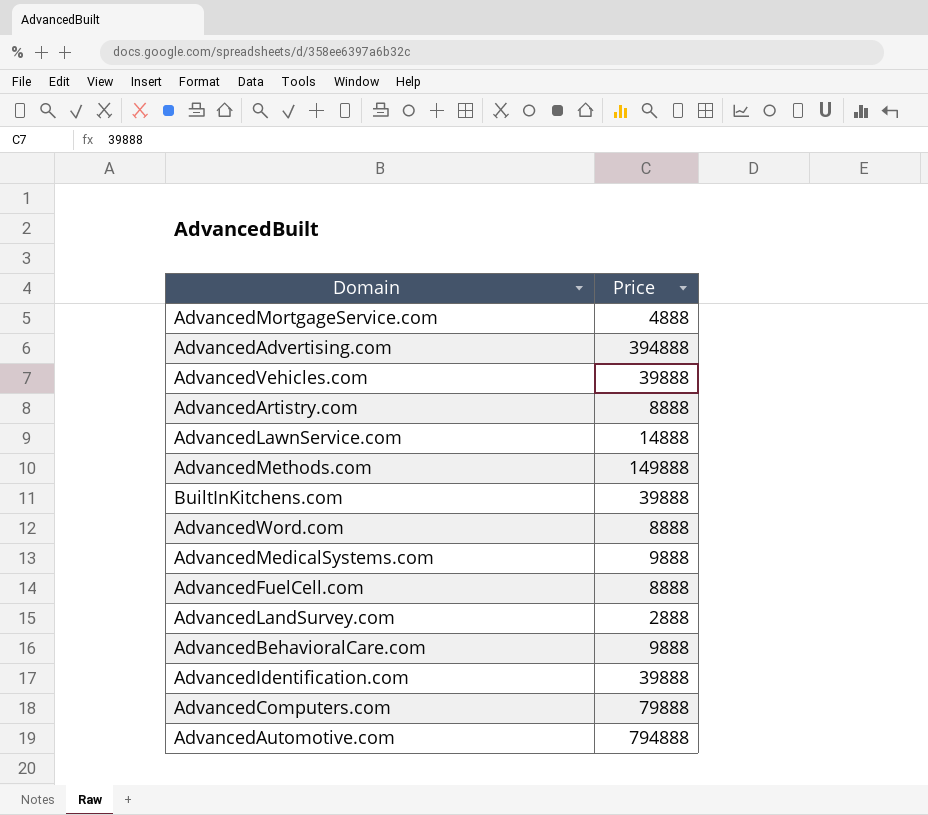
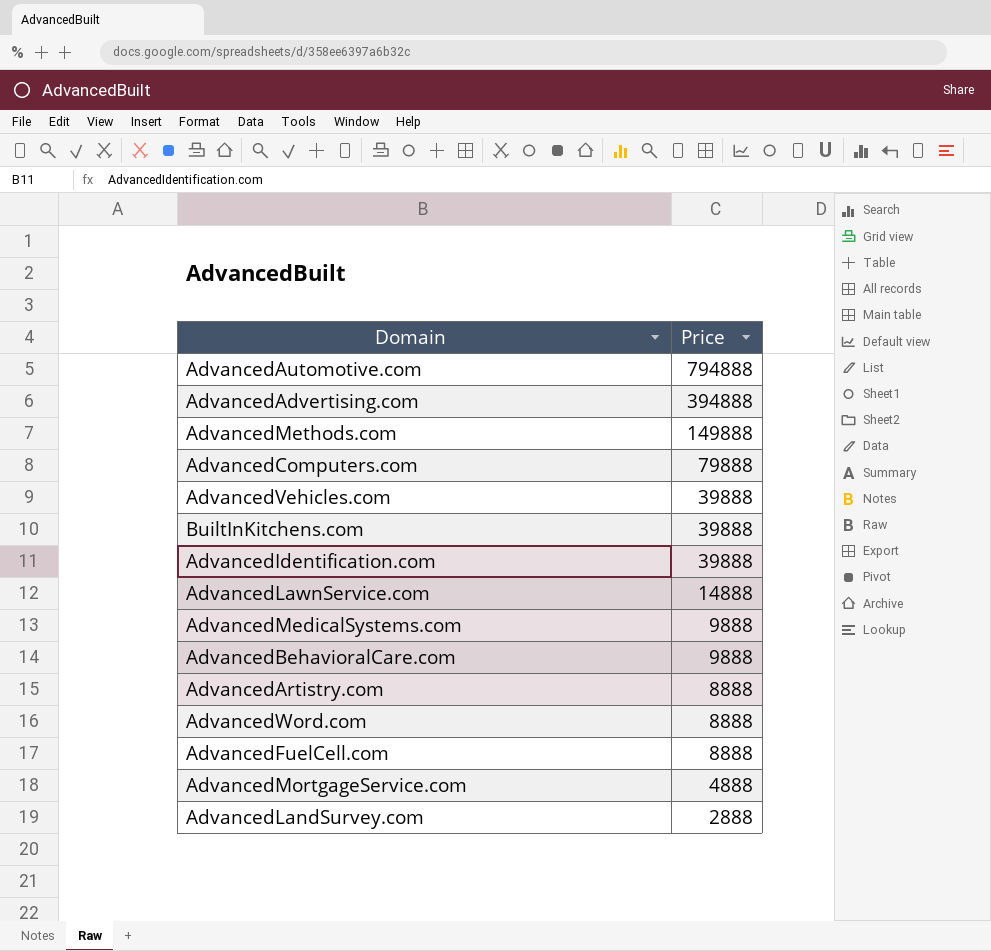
row order: none -> Price descending

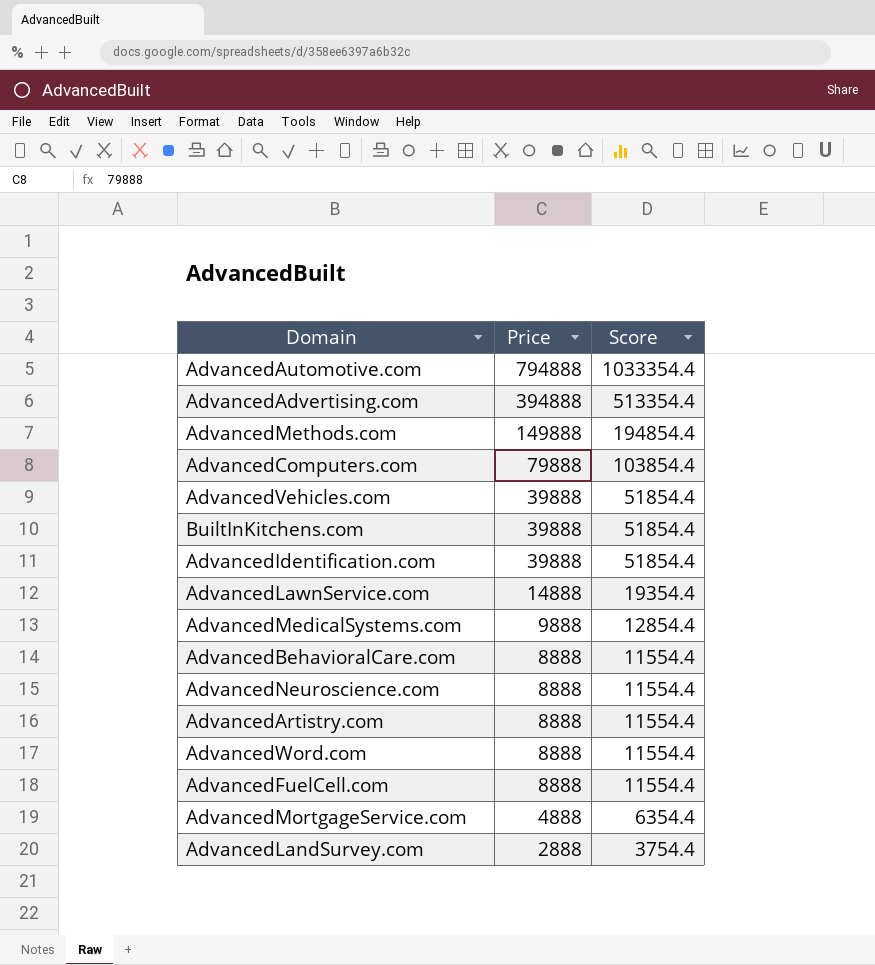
column Score | formula: none -> [Price] * 1.3
AdvancedBehavioralCare.com | Price: 9888 -> 8888
row AdvancedNeuroscience.com: none -> 8888 | 11554.4

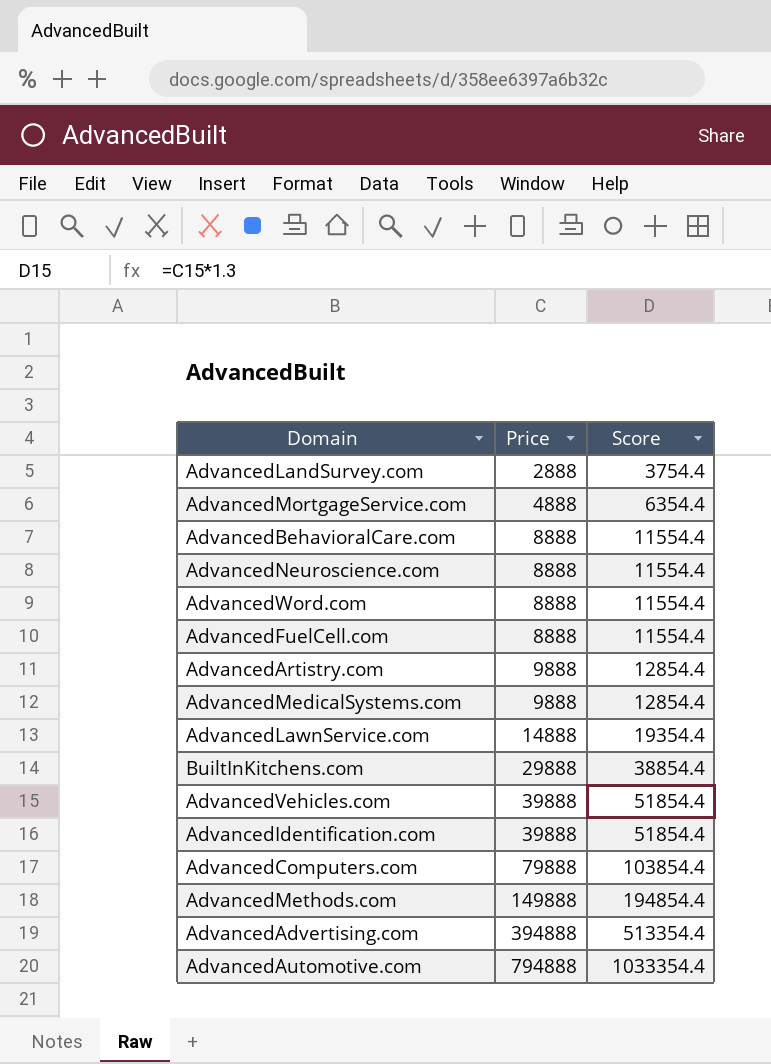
row order: Price descending -> Price ascending
AdvancedArtistry.com | Price: 8888 -> 9888
AdvancedArtistry.com | Score: 11554.4 -> 12854.4
BuiltInKitchens.com | Price: 39888 -> 29888
BuiltInKitchens.com | Score: 51854.4 -> 38854.4

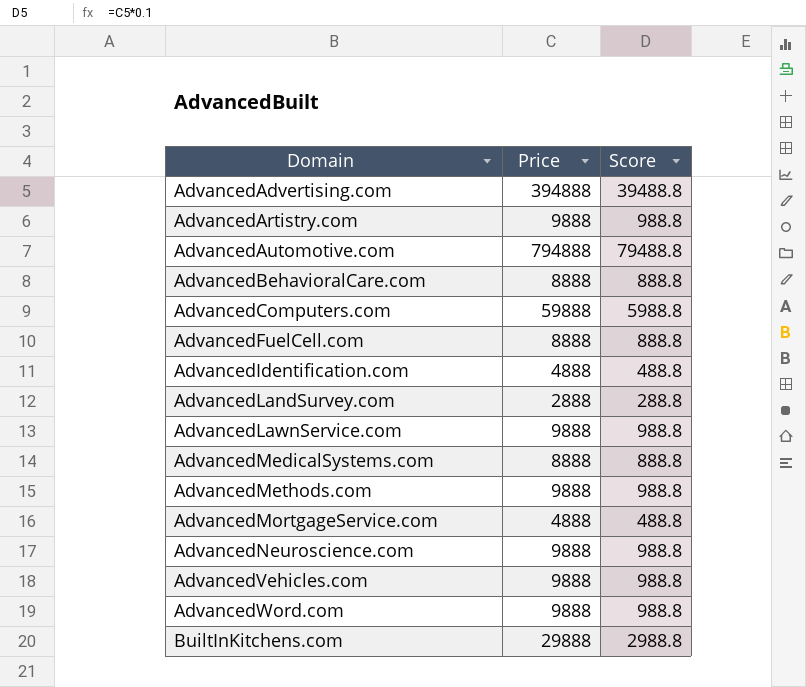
row order: Price ascending -> Domain ascending
column Score | formula: [Price] * 1.3 -> [Price] * 0.1
AdvancedComputers.com | Price: 79888 -> 59888
AdvancedIdentification.com | Price: 39888 -> 4888
AdvancedLawnService.com | Price: 14888 -> 9888
AdvancedMedicalSystems.com | Price: 9888 -> 8888
AdvancedMethods.com | Price: 149888 -> 9888
AdvancedNeuroscience.com | Price: 8888 -> 9888
AdvancedVehicles.com | Price: 39888 -> 9888
AdvancedWord.com | Price: 8888 -> 9888

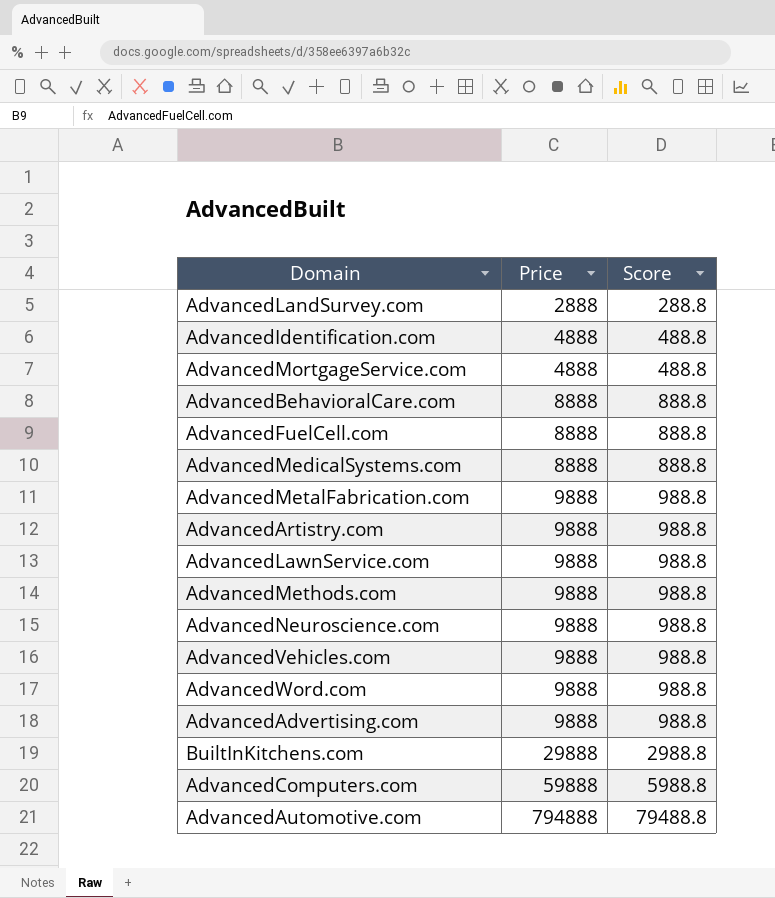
row order: Domain ascending -> Price ascending
row AdvancedMetalFabrication.com: none -> 9888 | 988.8
AdvancedAdvertising.com | Price: 394888 -> 9888
AdvancedAdvertising.com | Score: 39488.8 -> 988.8

